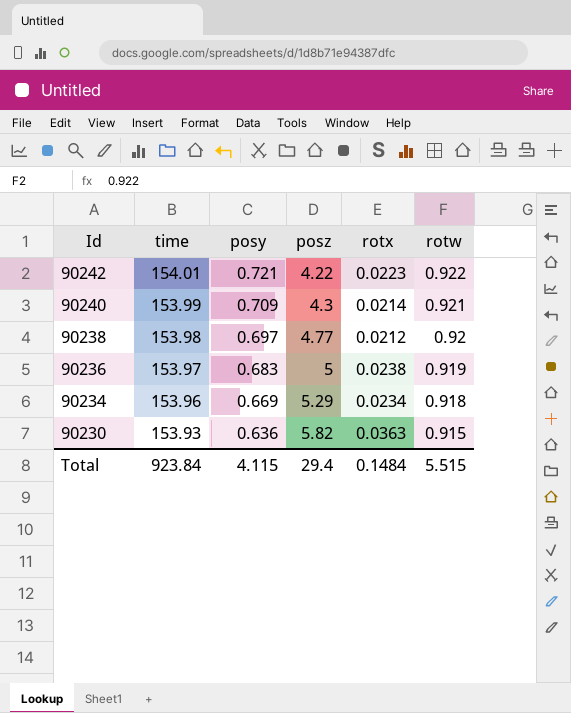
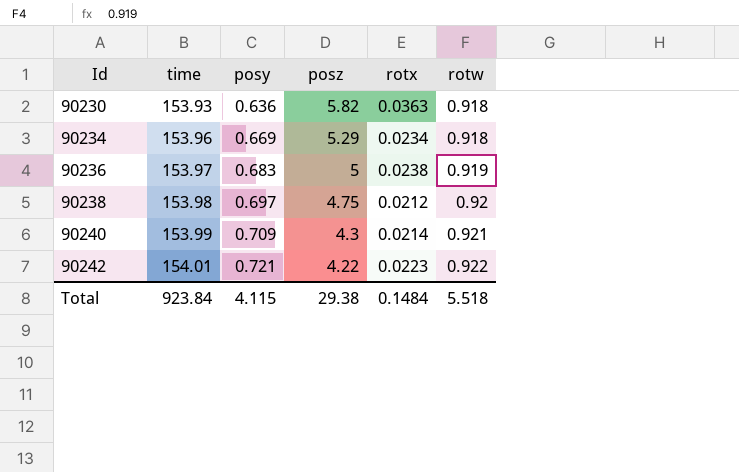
row order: Id descending -> Id ascending
90230 | rotw: 0.915 -> 0.918
90238 | posz: 4.77 -> 4.75
Total | posz: 29.4 -> 29.38
Total | rotw: 5.515 -> 5.518

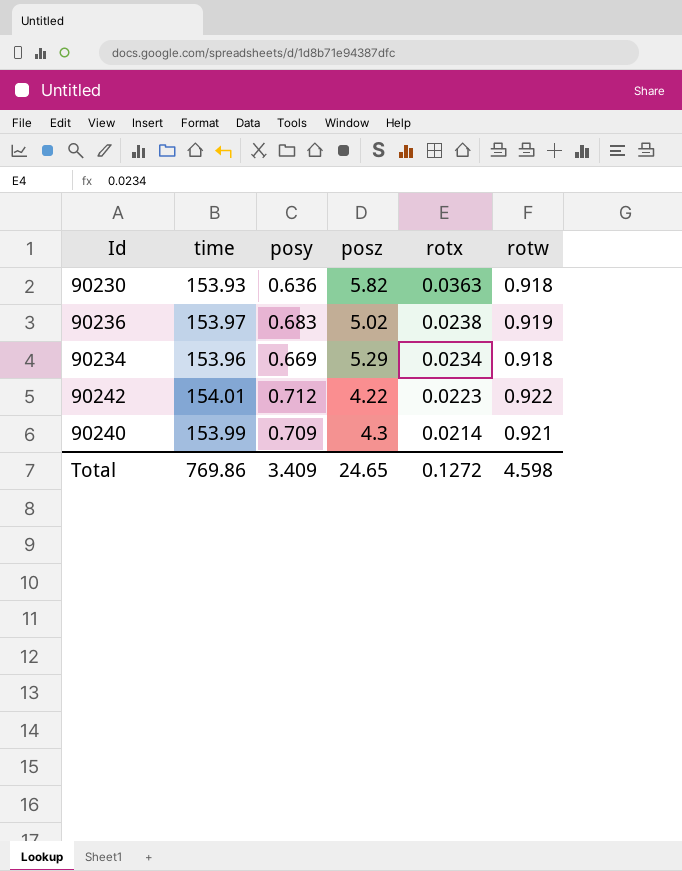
row order: Id ascending -> rotx descending
row 90238: 153.98 | 0.697 | 4.75 | 0.0212 | 0.92 -> none
90236 | posz: 5 -> 5.02
90242 | posy: 0.721 -> 0.712
Total | time: 923.84 -> 769.86
Total | posy: 4.115 -> 3.409
Total | posz: 29.38 -> 24.65
Total | rotx: 0.1484 -> 0.1272
Total | rotw: 5.518 -> 4.598

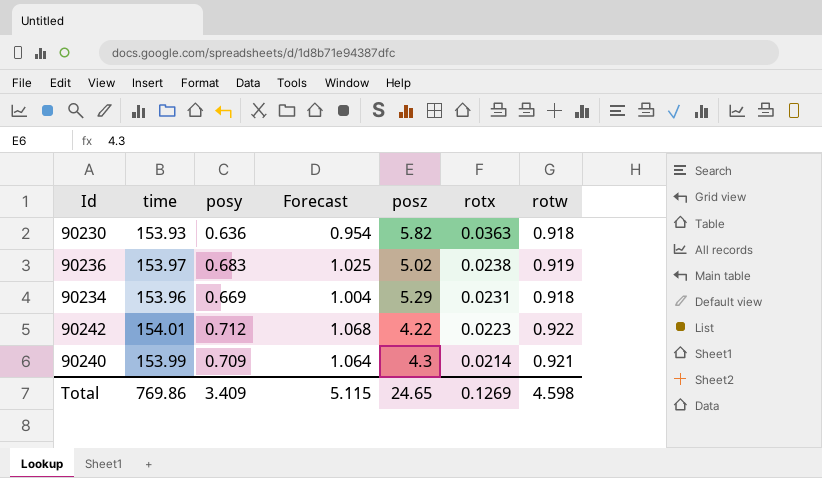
column Forecast | formula: none -> [posy] * 1.5
90234 | rotx: 0.0234 -> 0.0231
Total | rotx: 0.1272 -> 0.1269

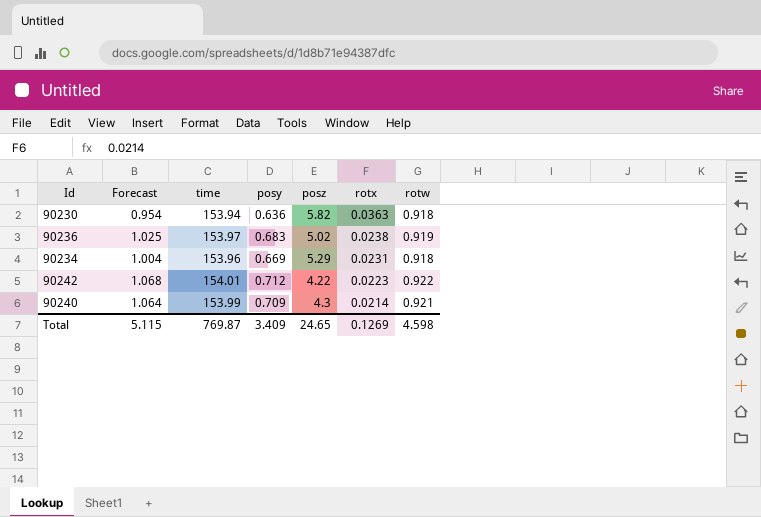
column Forecast | position: 4 -> 2
90230 | time: 153.93 -> 153.94
Total | time: 769.86 -> 769.87

